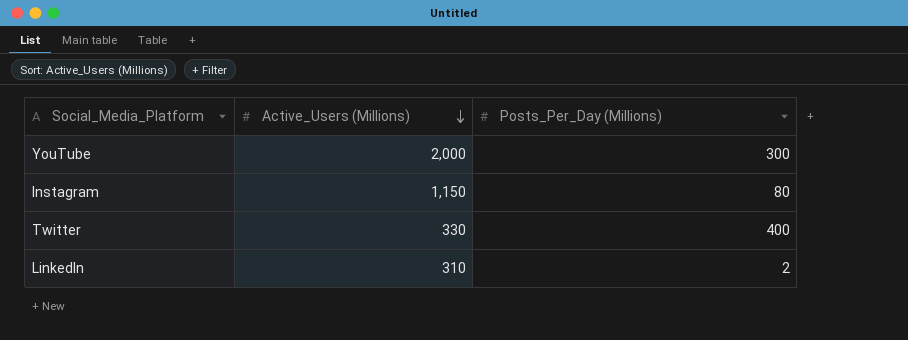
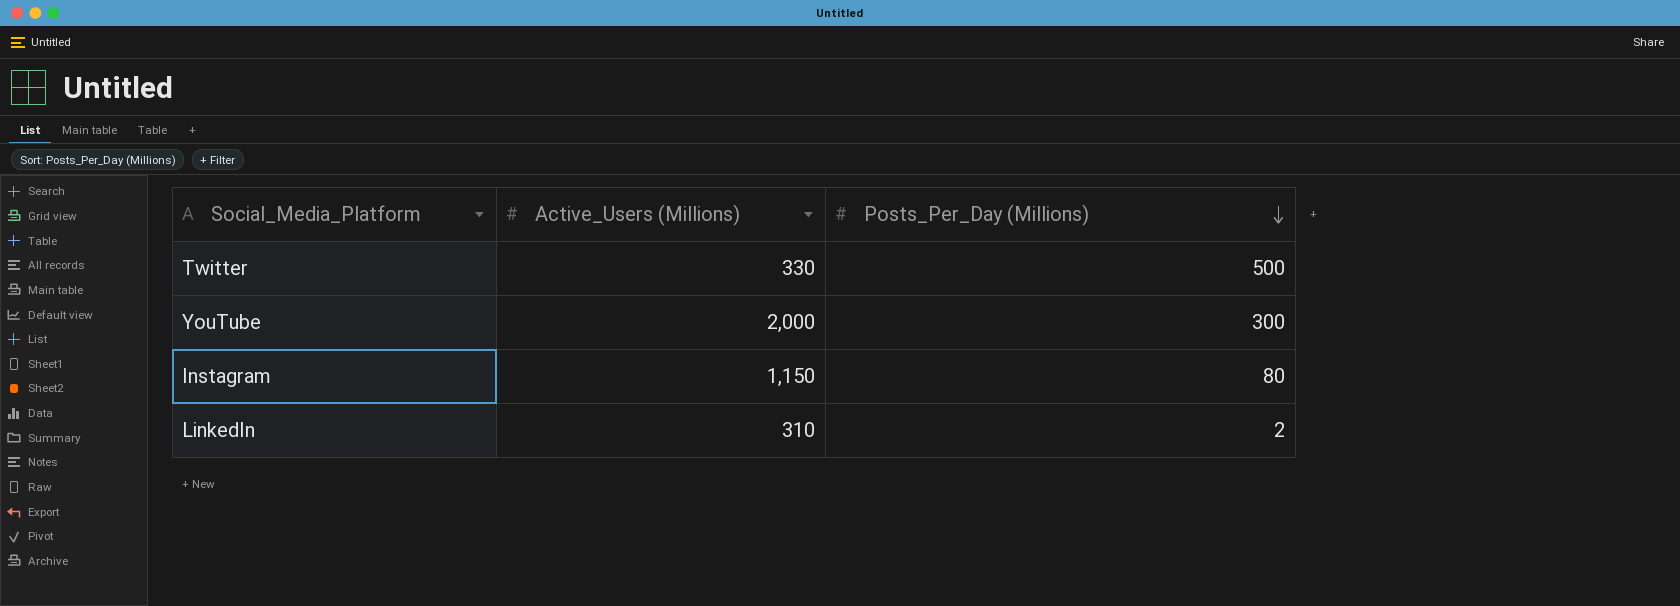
row order: Active_Users (Millions) descending -> Posts_Per_Day (Millions) descending
Twitter | Posts_Per_Day (Millions): 400 -> 500

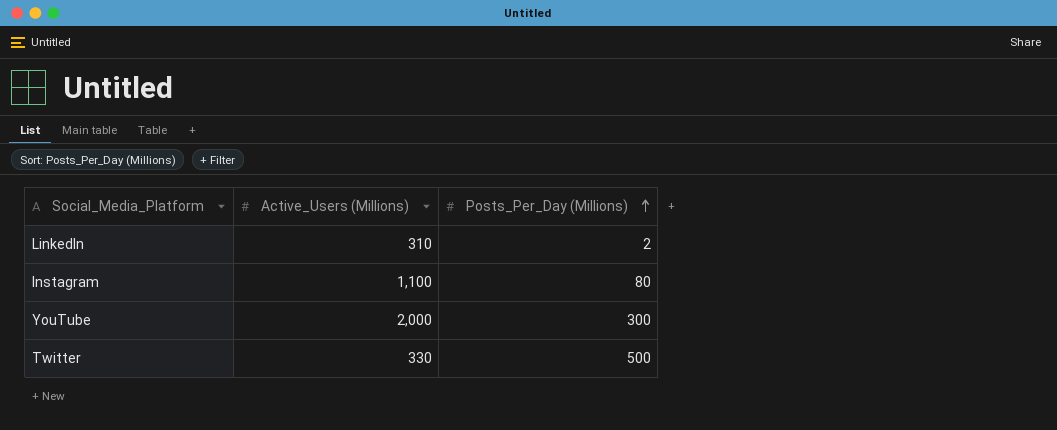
row order: Posts_Per_Day (Millions) descending -> Posts_Per_Day (Millions) ascending
Instagram | Active_Users (Millions): 1,150 -> 1,100

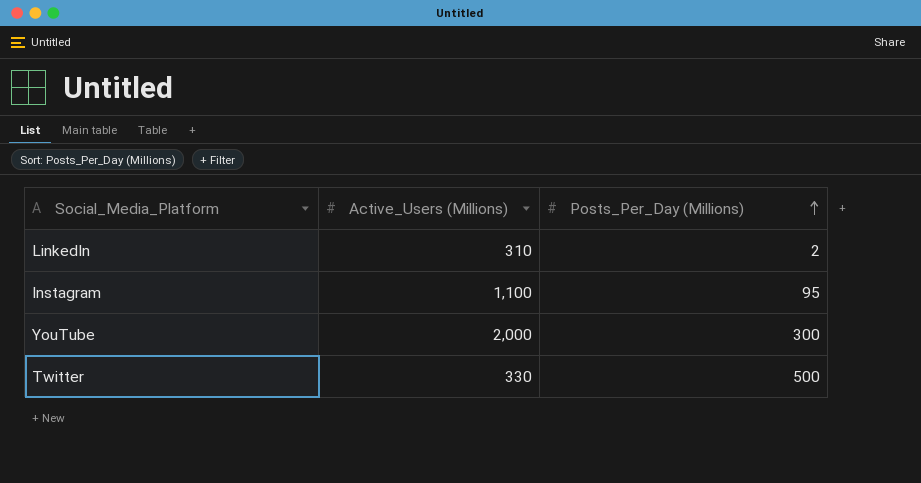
Instagram | Posts_Per_Day (Millions): 80 -> 95

